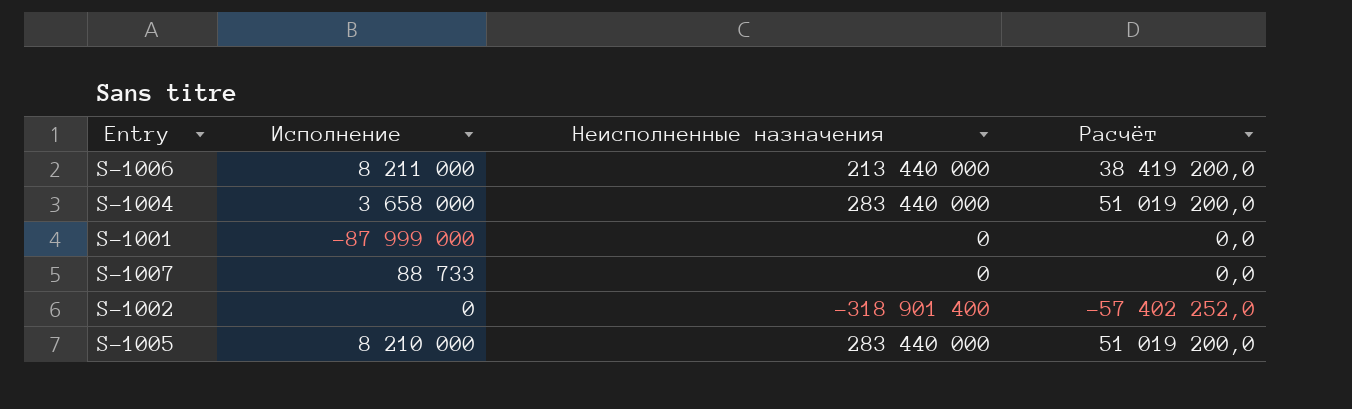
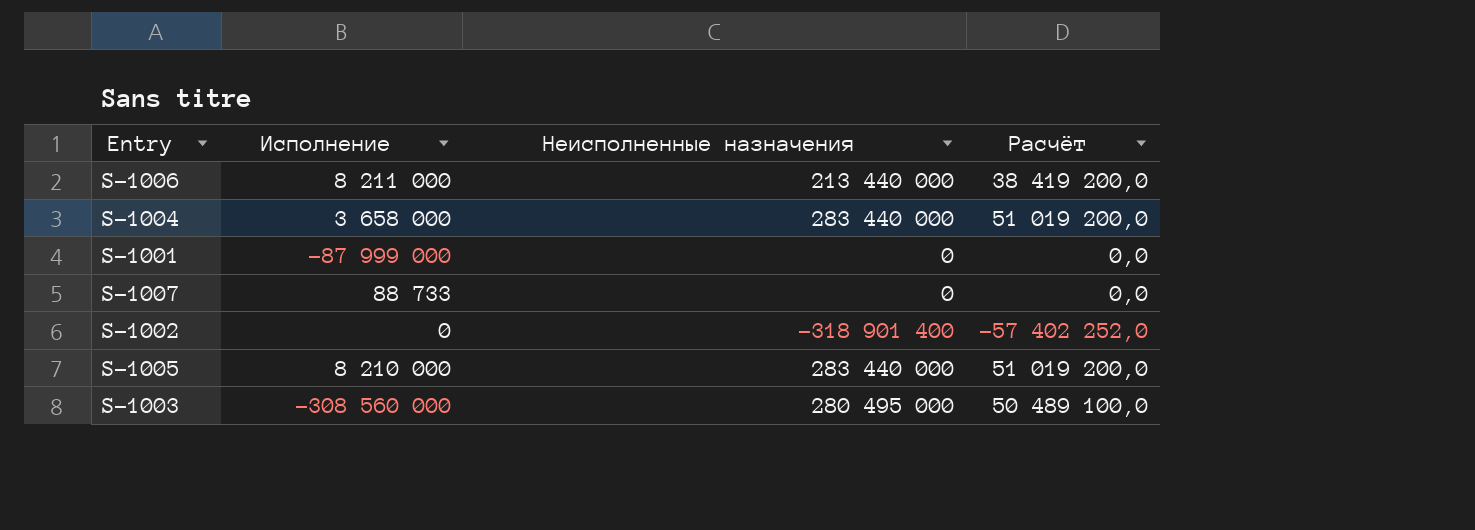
row S-1003: none -> -308 560 000 | 280 495 000 | 50 489 100,0

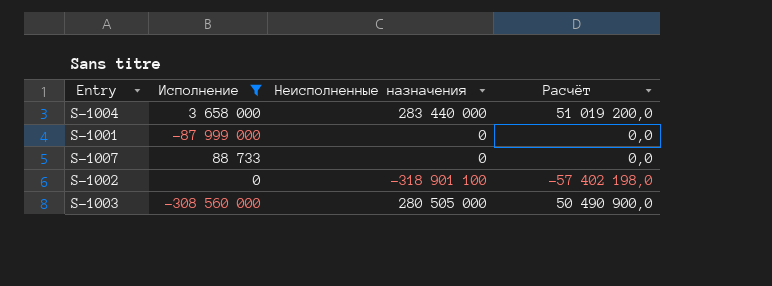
filter: none -> Исполнение <= 3 658 000
S-1002 | Неисполненные назначения: -318 901 400 -> -318 901 100
S-1002 | Расчёт: -57 402 252,0 -> -57 402 198,0
S-1003 | Неисполненные назначения: 280 495 000 -> 280 505 000
S-1003 | Расчёт: 50 489 100,0 -> 50 490 900,0

